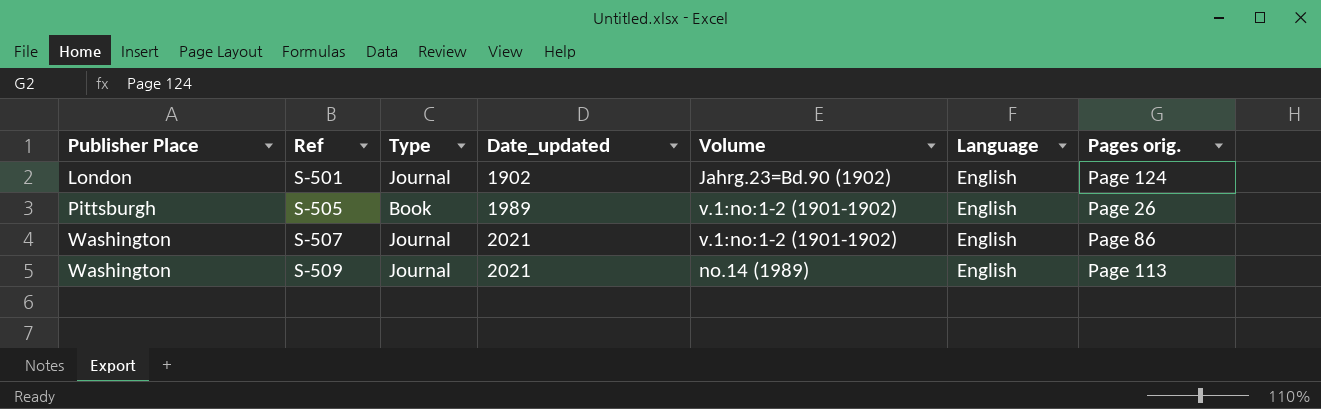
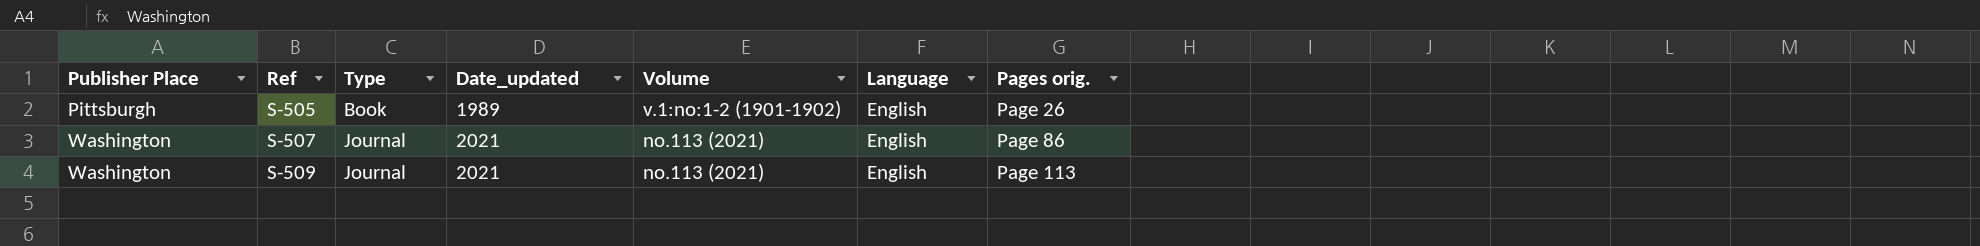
row S-501: London | Journal | 1902 | Jahrg.23=Bd.90 (1902) | English | Page 124 -> none
S-507 | Volume: v.1:no:1-2 (1901-1902) -> no.113 (2021)
S-509 | Volume: no.14 (1989) -> no.113 (2021)

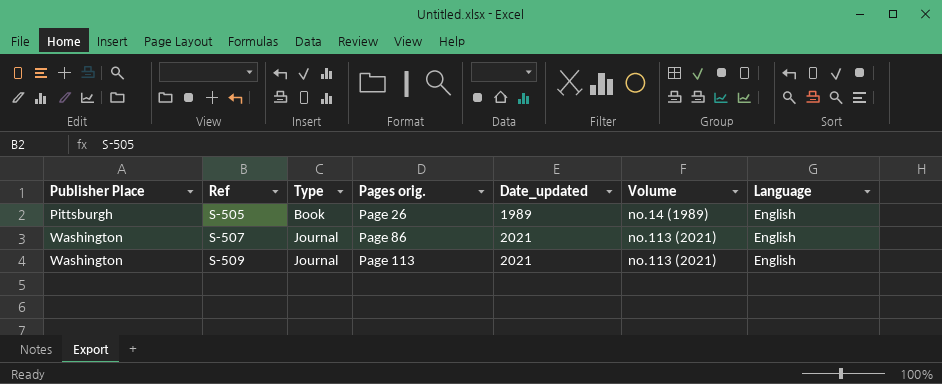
column Pages orig. | position: 7 -> 4
S-505 | Volume: v.1:no:1-2 (1901-1902) -> no.14 (1989)

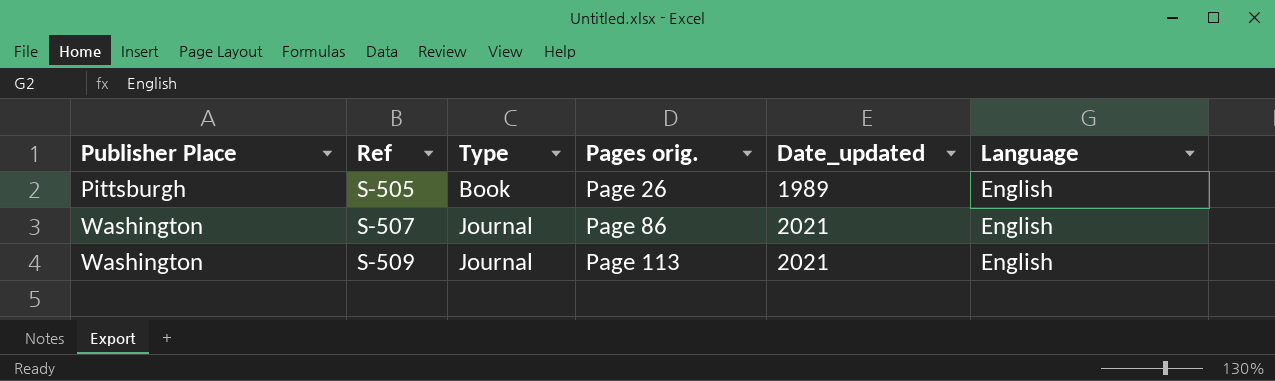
column Volume | position: 6 -> none

